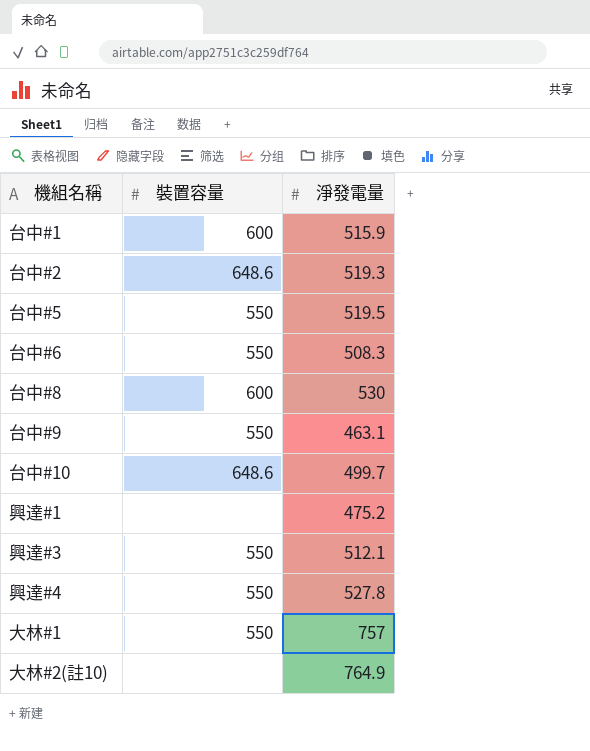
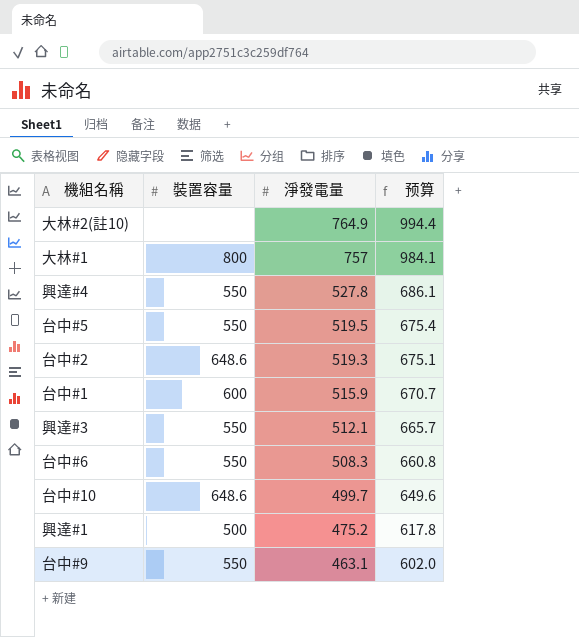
row order: none -> 淨發電量 descending
column 预算 | formula: none -> [淨發電量] * 1.3
row 台中#8: 600 | 530 -> none
大林#1 | 裝置容量: 550 -> 800
興達#1 | 裝置容量: none -> 500

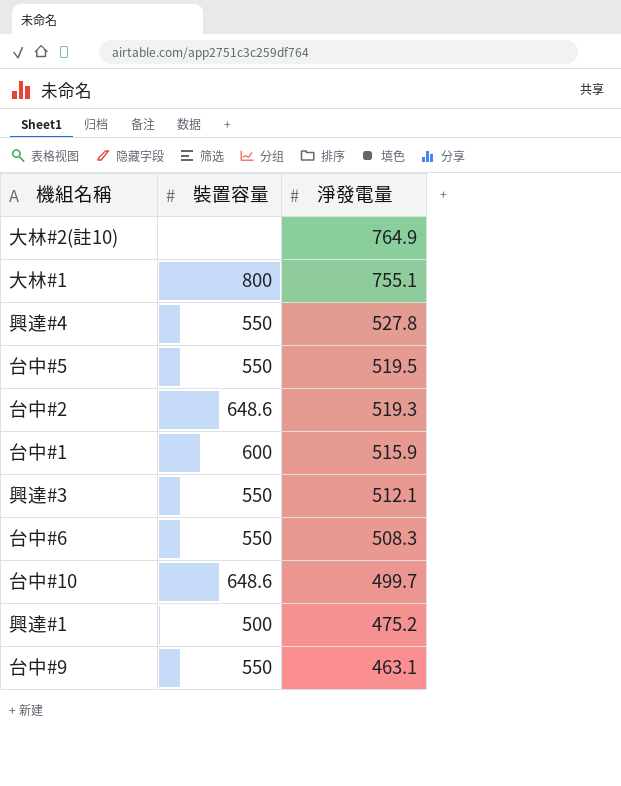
column 预算 | formula: [淨發電量] * 1.3 -> none
大林#1 | 淨發電量: 757 -> 755.1

